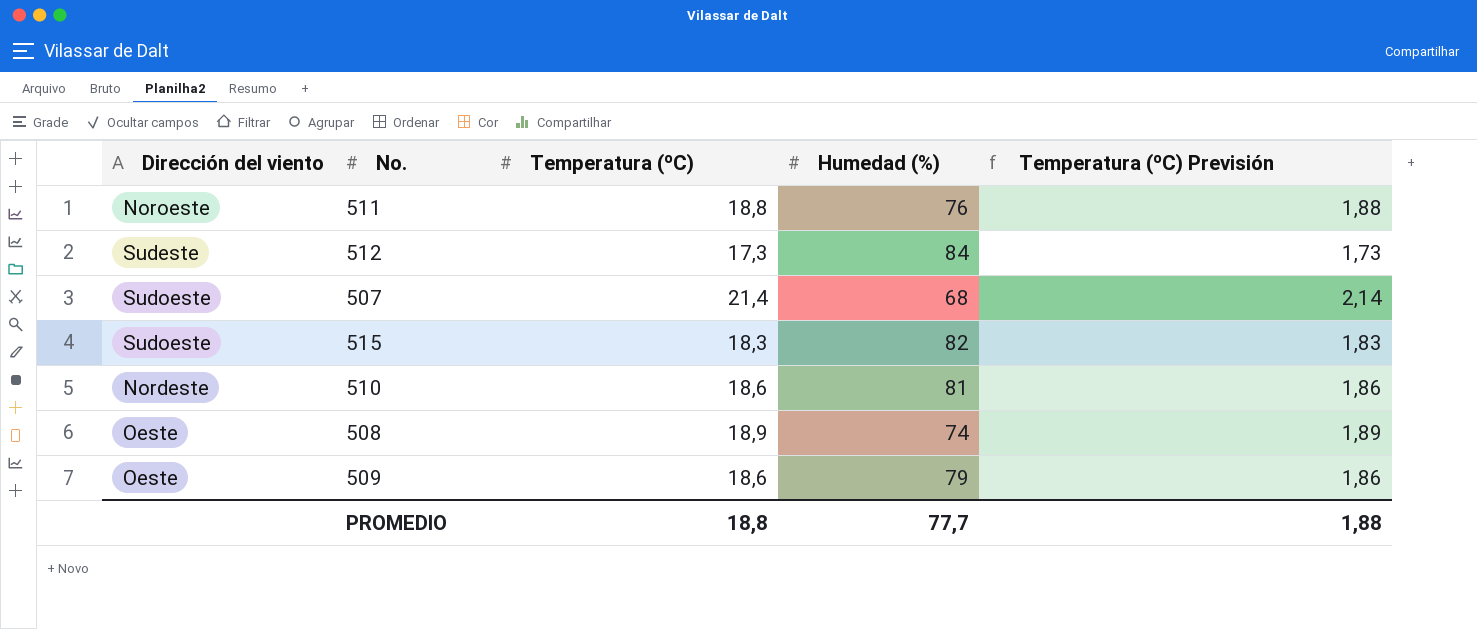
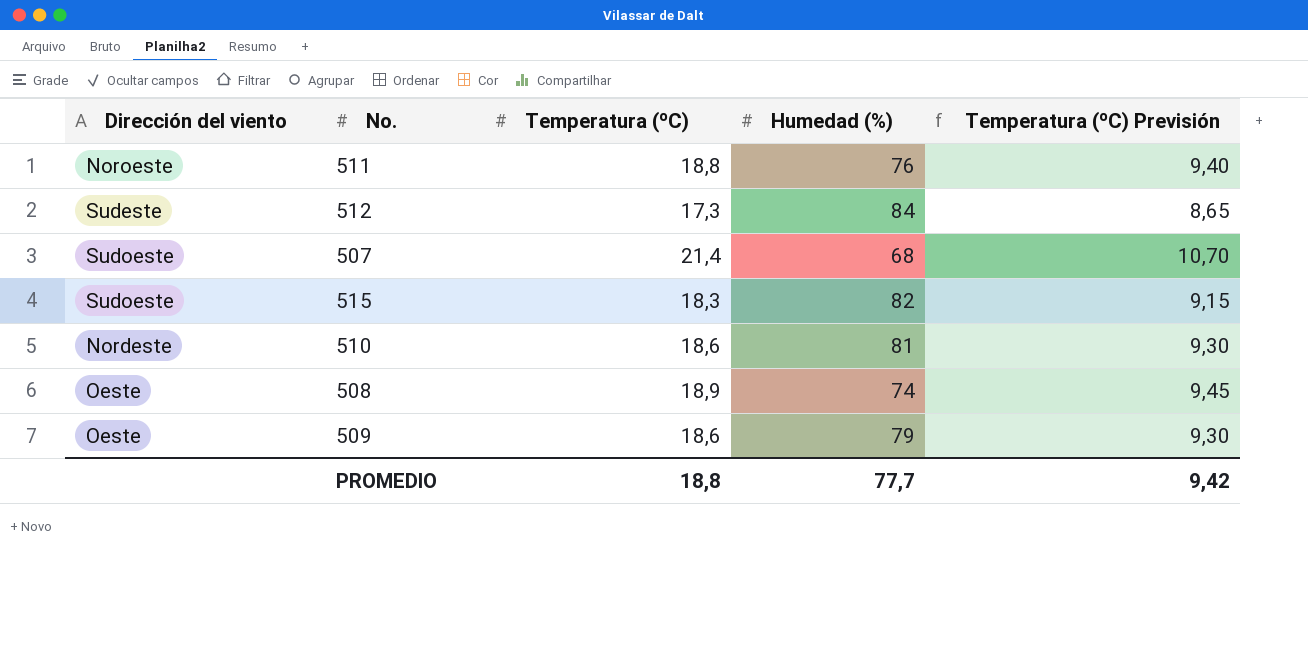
column Temperatura (ºC) Previsión | formula: [Temperatura (ºC)] * 0,1 -> [Temperatura (ºC)] * 0,5
PROMEDIO | Temperatura (ºC) Previsión: 1,88 -> 9,42

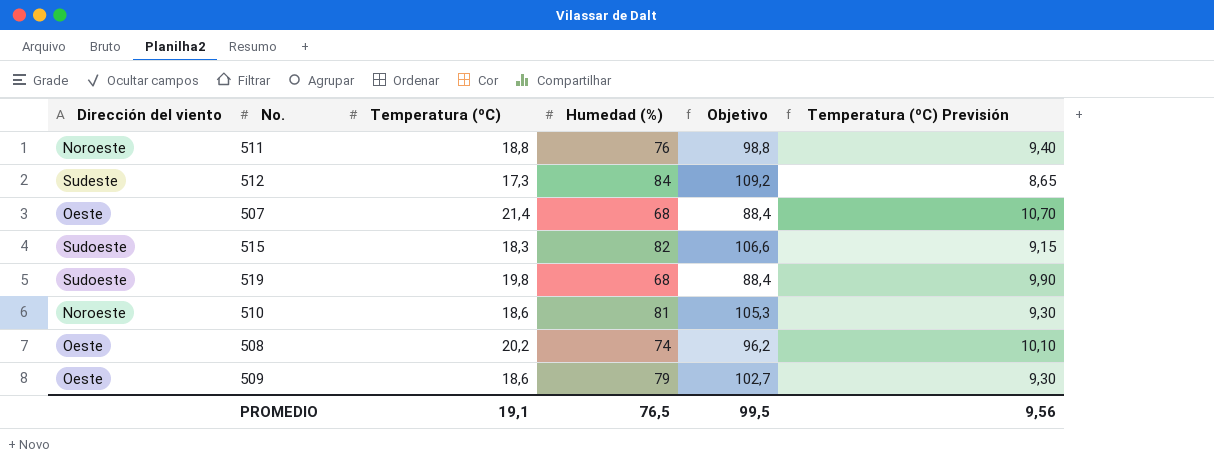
column Objetivo | formula: none -> [Humedad (%)] * 1,3
507 | Dirección del viento: Sudoeste -> Oeste
row 519: none -> Sudoeste | 19,8 | 68 | 88,4 | 9,90
510 | Dirección del viento: Nordeste -> Noroeste
508 | Temperatura (ºC): 18,9 -> 20,2
508 | Temperatura (ºC) Previsión: 9,45 -> 10,10
PROMEDIO | Temperatura (ºC): 18,8 -> 19,1
PROMEDIO | Humedad (%): 77,7 -> 76,5
PROMEDIO | Temperatura (ºC) Previsión: 9,42 -> 9,56

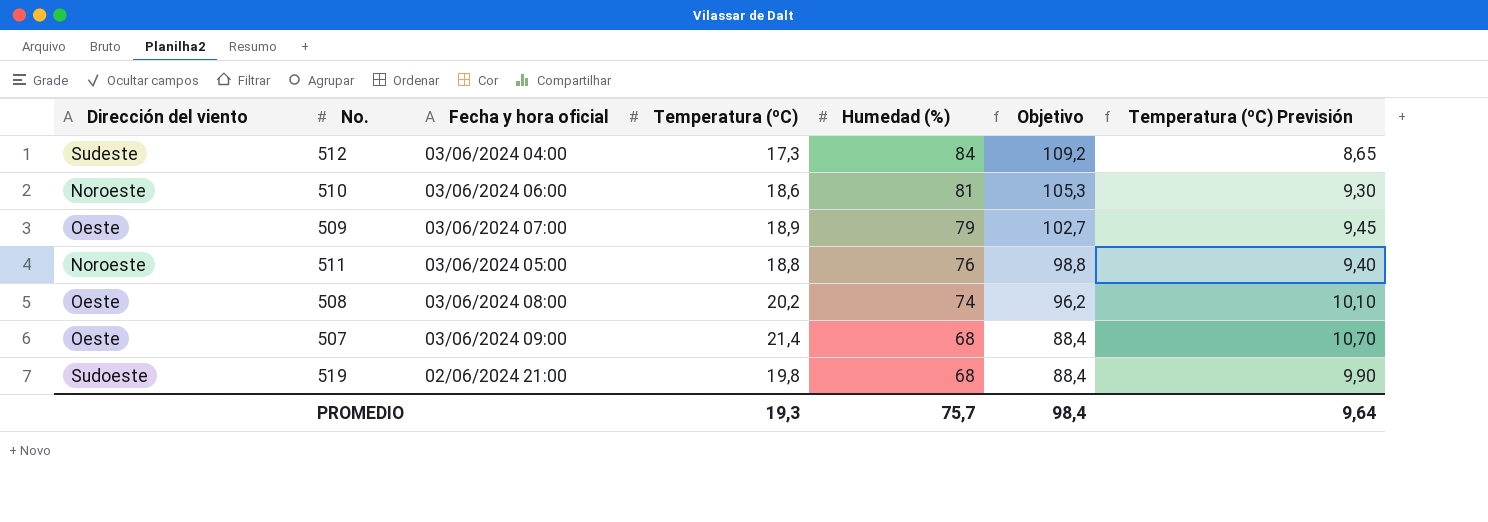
row order: none -> Humedad (%) descending
column Fecha y hora oficial | position: none -> 3
row 515: Sudoeste | 18,3 | 82 | 106,6 | 9,15 -> none
509 | Temperatura (ºC): 18,6 -> 18,9
509 | Temperatura (ºC) Previsión: 9,30 -> 9,45
PROMEDIO | Temperatura (ºC): 19,1 -> 19,3
PROMEDIO | Humedad (%): 76,5 -> 75,7
PROMEDIO | Objetivo: 99,5 -> 98,4
PROMEDIO | Temperatura (ºC) Previsión: 9,56 -> 9,64

